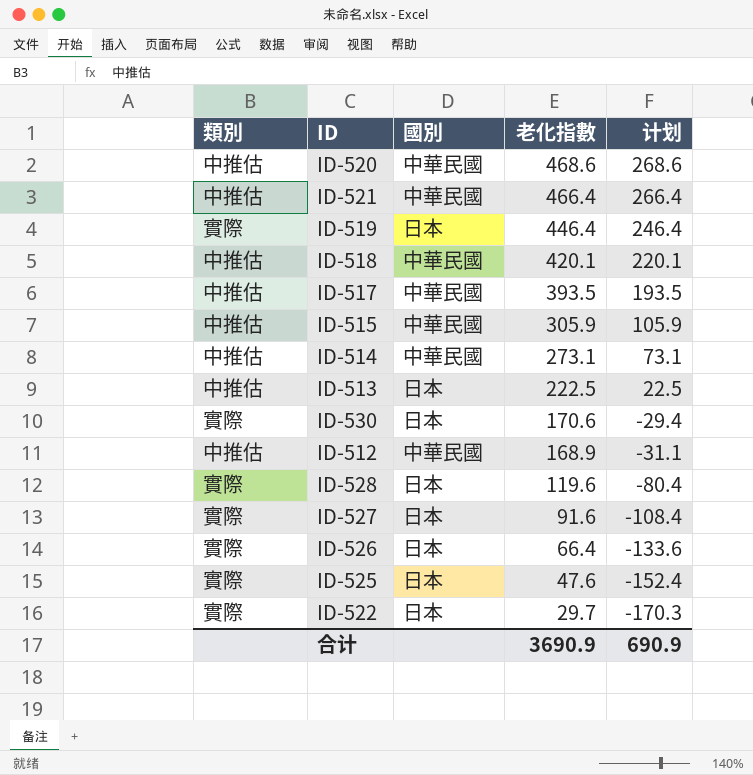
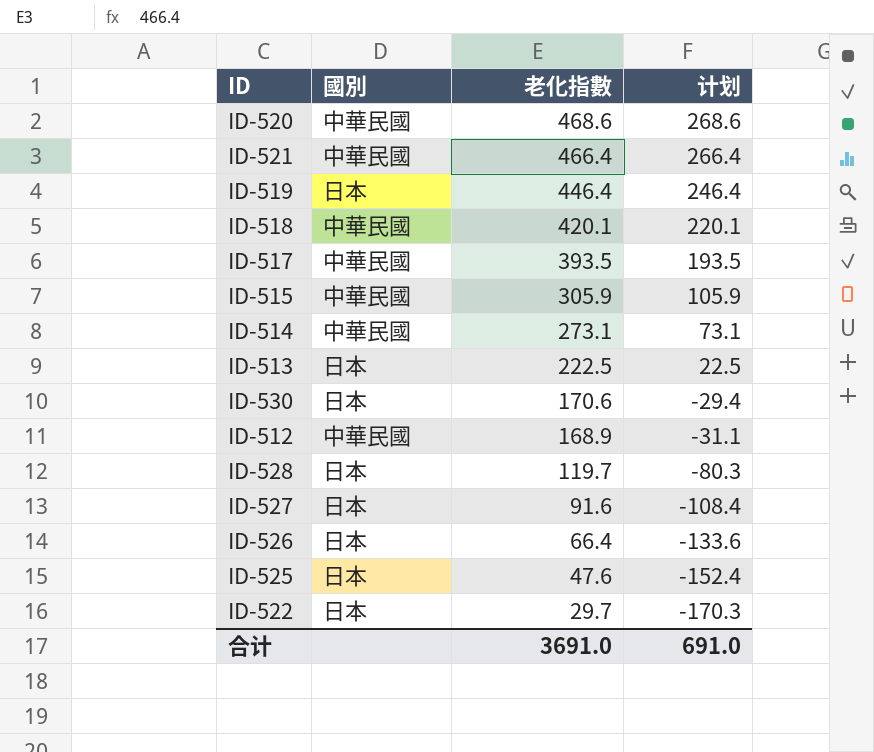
column 類別 | position: 1 -> none
ID-528 | 老化指數: 119.6 -> 119.7
ID-528 | 计划: -80.4 -> -80.3
合计 | 老化指數: 3690.9 -> 3691.0
合计 | 计划: 690.9 -> 691.0

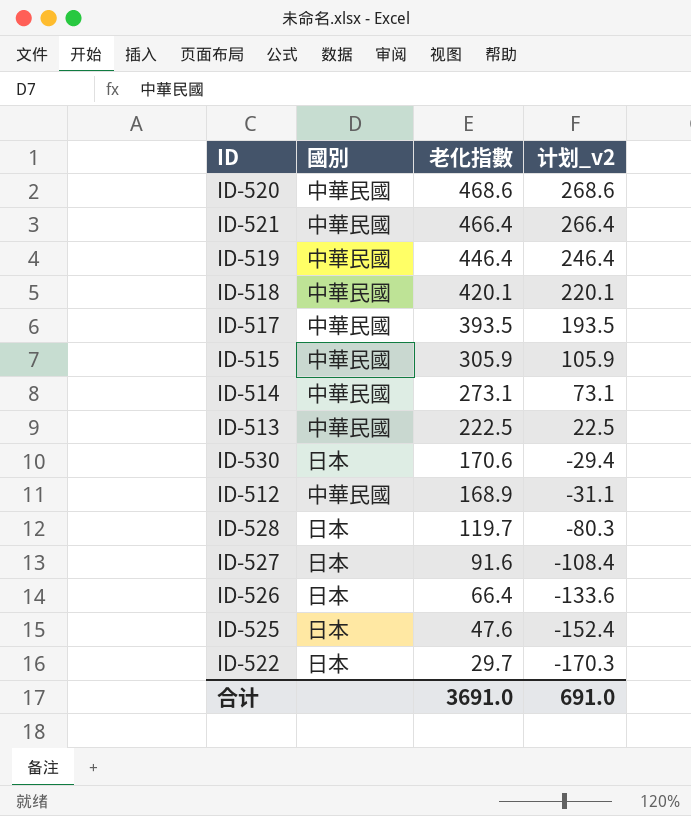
column name: 计划 -> 计划_v2
ID-519 | 國別: 日本 -> 中華民國
ID-513 | 國別: 日本 -> 中華民國

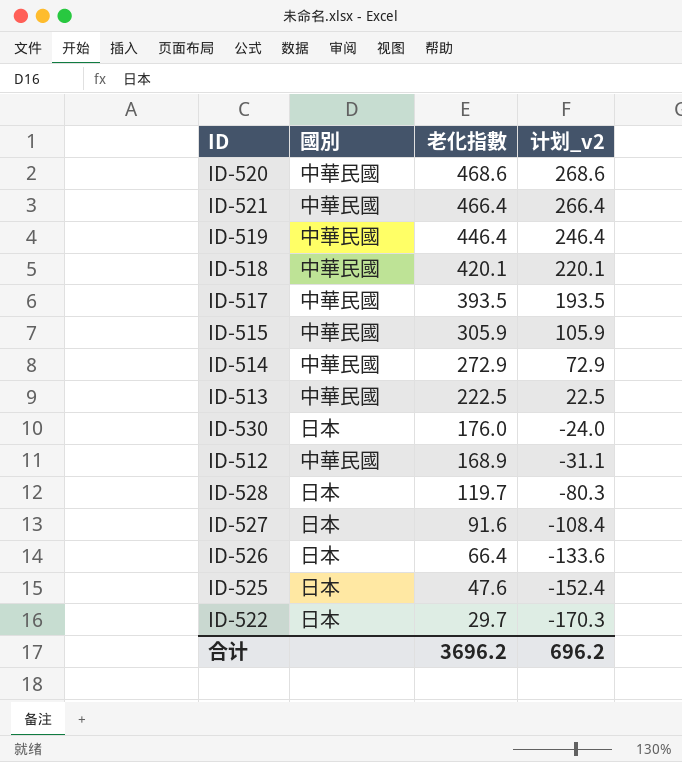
ID-514 | 老化指數: 273.1 -> 272.9
ID-514 | 计划_v2: 73.1 -> 72.9
ID-530 | 老化指數: 170.6 -> 176.0
ID-530 | 计划_v2: -29.4 -> -24.0
合计 | 老化指數: 3691.0 -> 3696.2
合计 | 计划_v2: 691.0 -> 696.2

